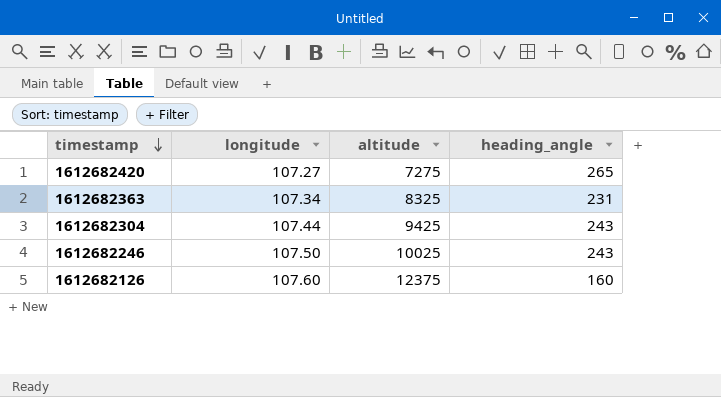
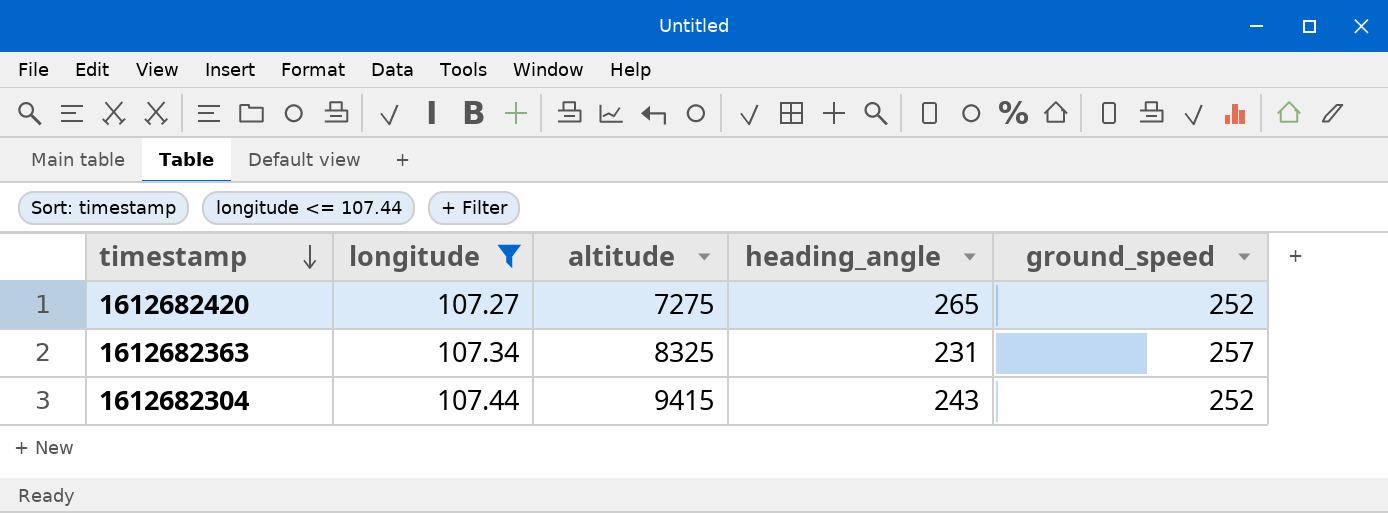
filter: none -> longitude <= 107.44
column ground_speed | position: none -> 5
1612682304 | altitude: 9425 -> 9415

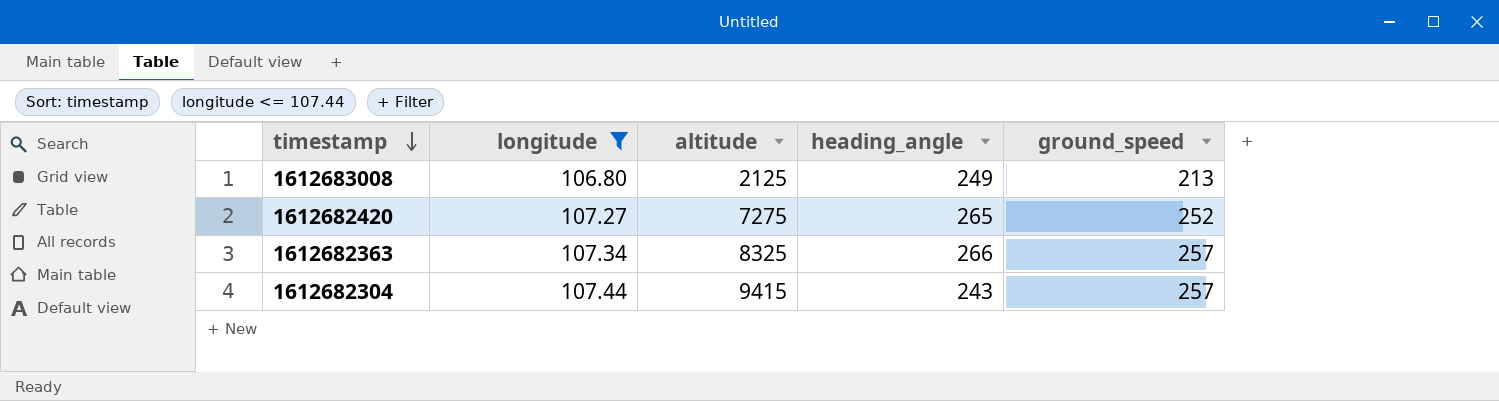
row 1612683008: none -> 106.80 | 2125 | 249 | 213
1612682363 | heading_angle: 231 -> 266
1612682304 | ground_speed: 252 -> 257

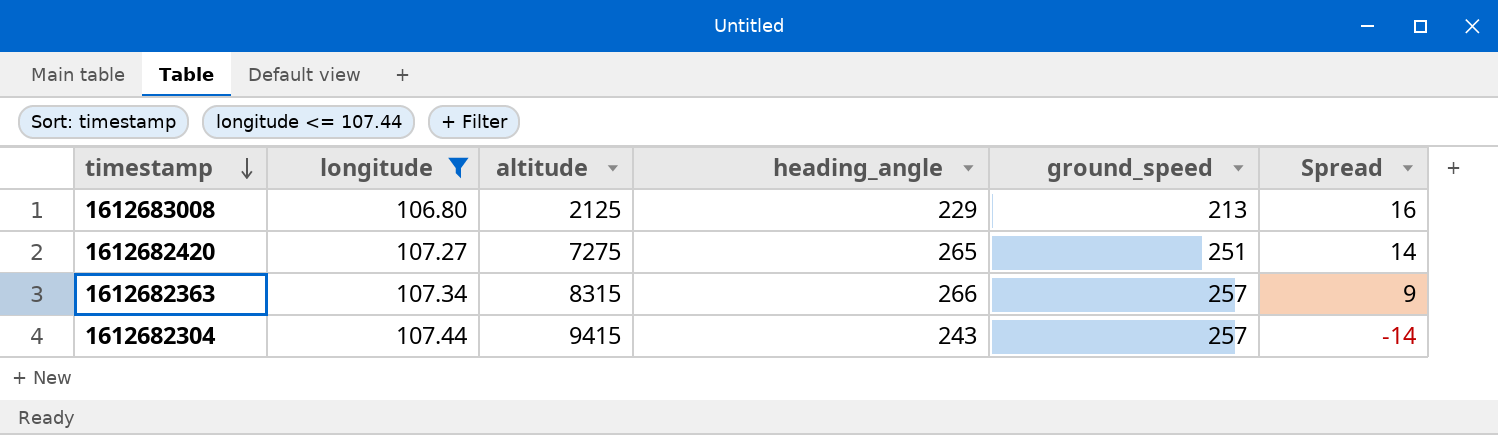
column Spread | formula: none -> [heading_angle] - [ground_speed]
1612683008 | heading_angle: 249 -> 229
1612682420 | ground_speed: 252 -> 251
1612682363 | altitude: 8325 -> 8315

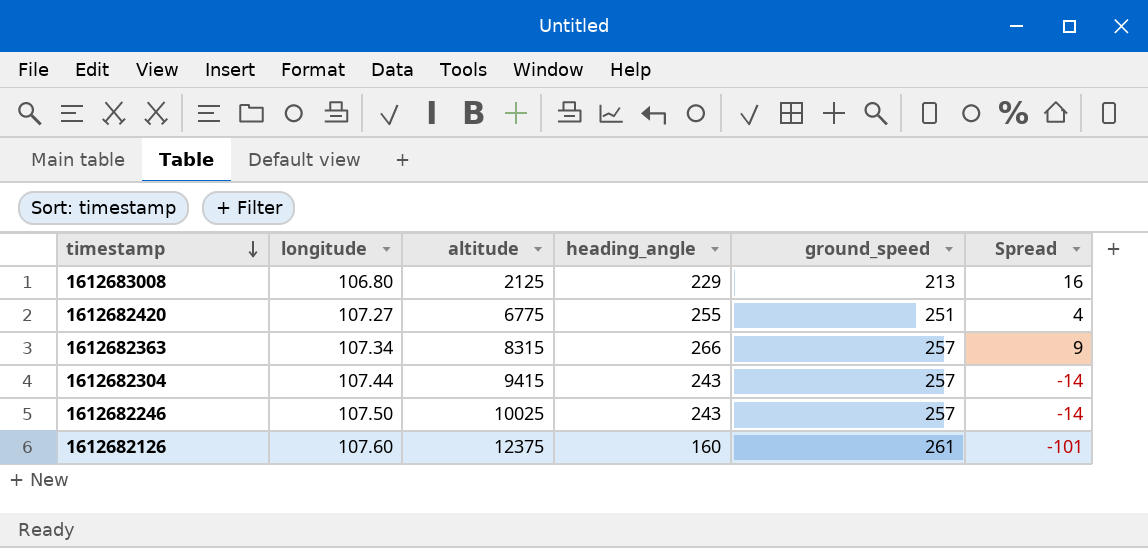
filter: longitude <= 107.44 -> none
1612682420 | altitude: 7275 -> 6775
1612682420 | heading_angle: 265 -> 255
1612682420 | Spread: 14 -> 4

